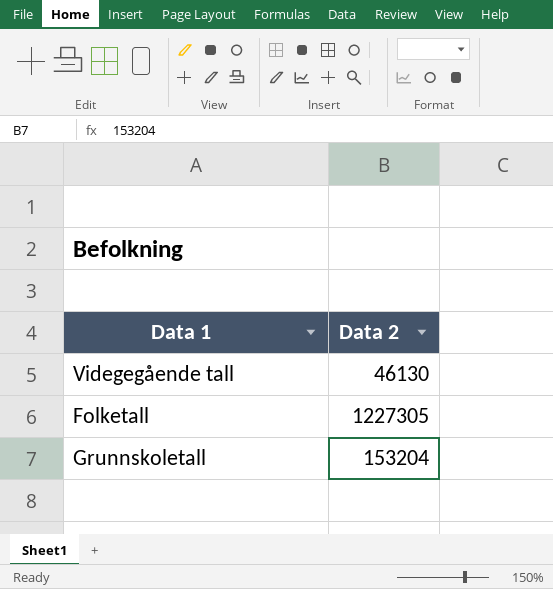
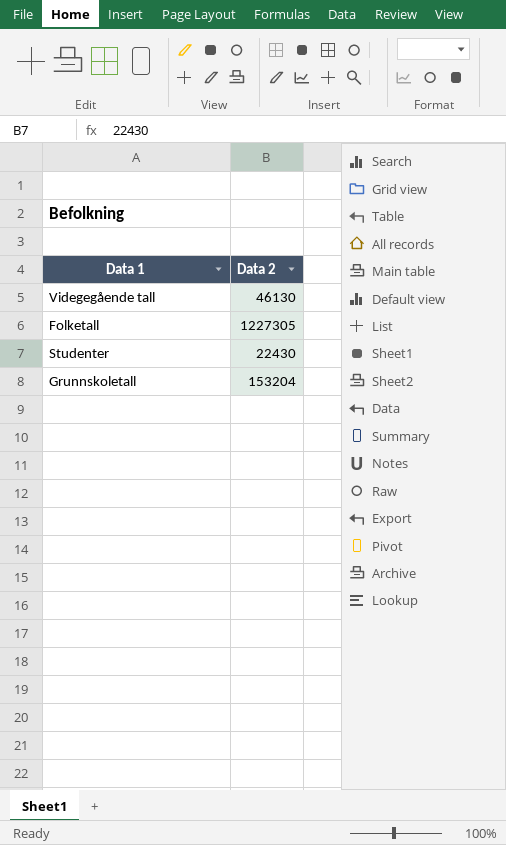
row Studenter: none -> 22430

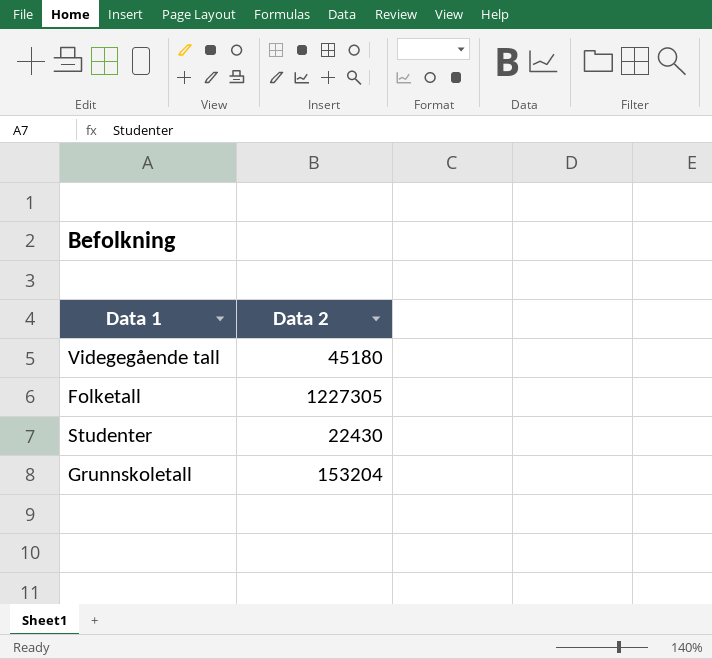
Videgegående tall | Data 2: 46130 -> 45180

